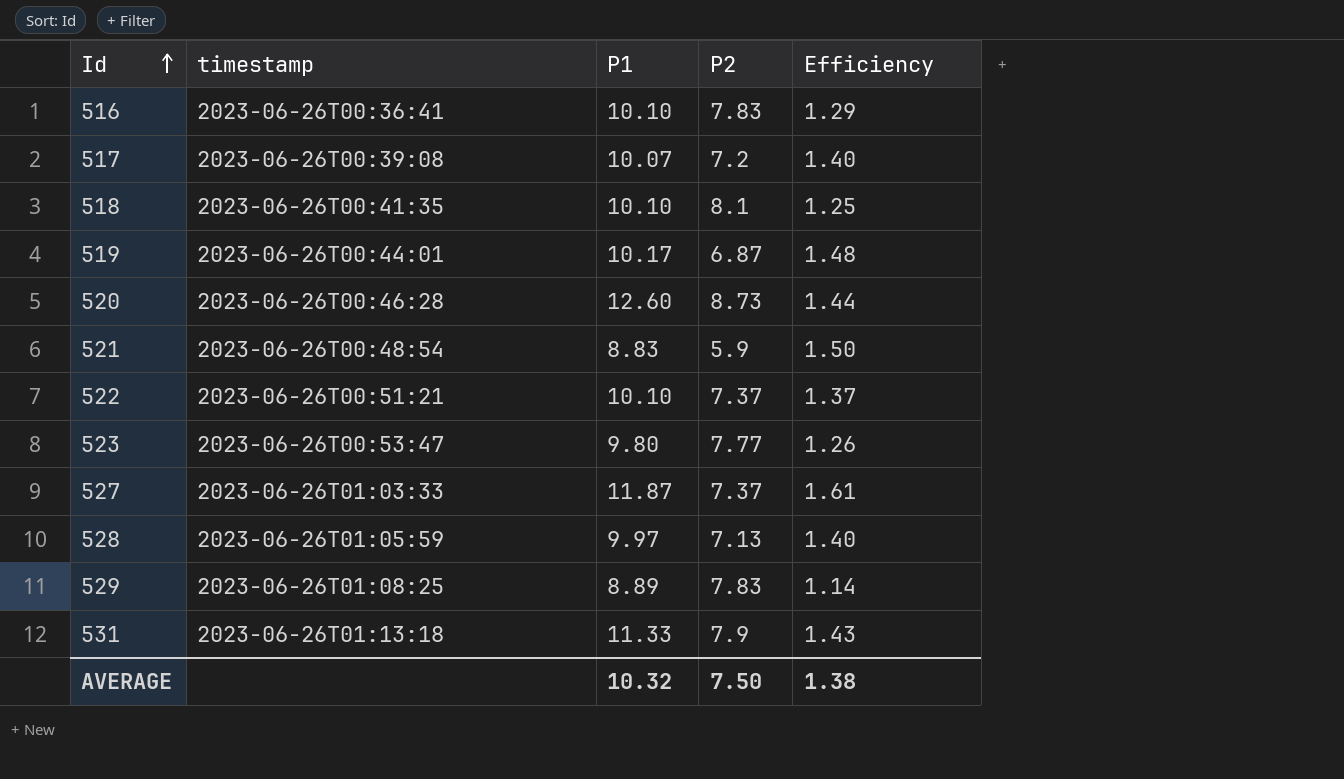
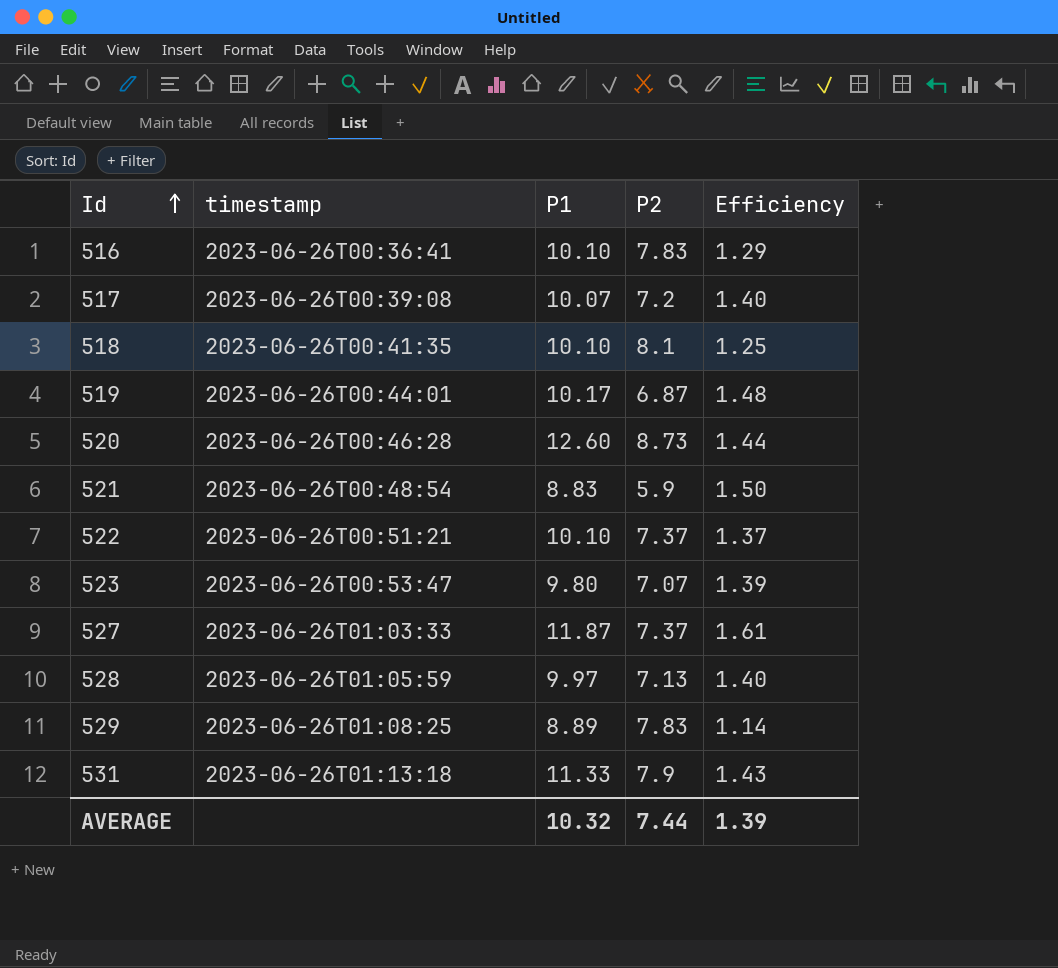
523 | P2: 7.77 -> 7.07
523 | Efficiency: 1.26 -> 1.39
AVERAGE | P2: 7.50 -> 7.44
AVERAGE | Efficiency: 1.38 -> 1.39

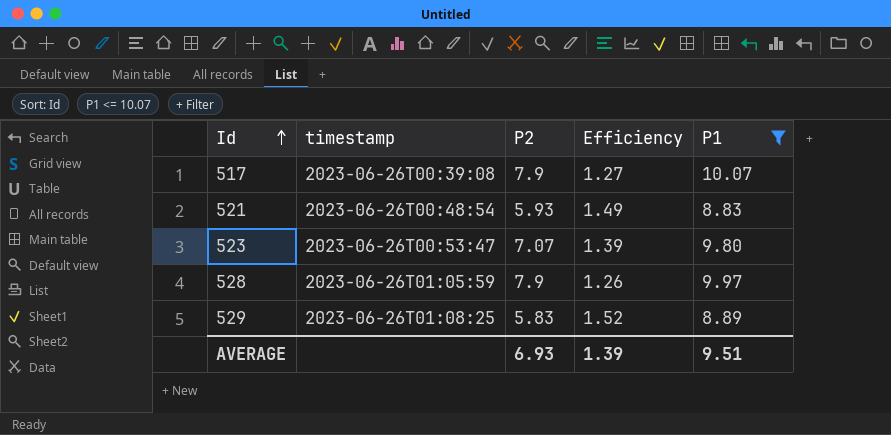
filter: none -> P1 <= 10.07
column P1 | position: 3 -> 5
517 | P2: 7.2 -> 7.9
517 | Efficiency: 1.40 -> 1.27
521 | P2: 5.9 -> 5.93
521 | Efficiency: 1.50 -> 1.49
528 | P2: 7.13 -> 7.9
528 | Efficiency: 1.40 -> 1.26
529 | P2: 7.83 -> 5.83
529 | Efficiency: 1.14 -> 1.52
AVERAGE | P2: 7.44 -> 6.93
AVERAGE | P1: 10.32 -> 9.51

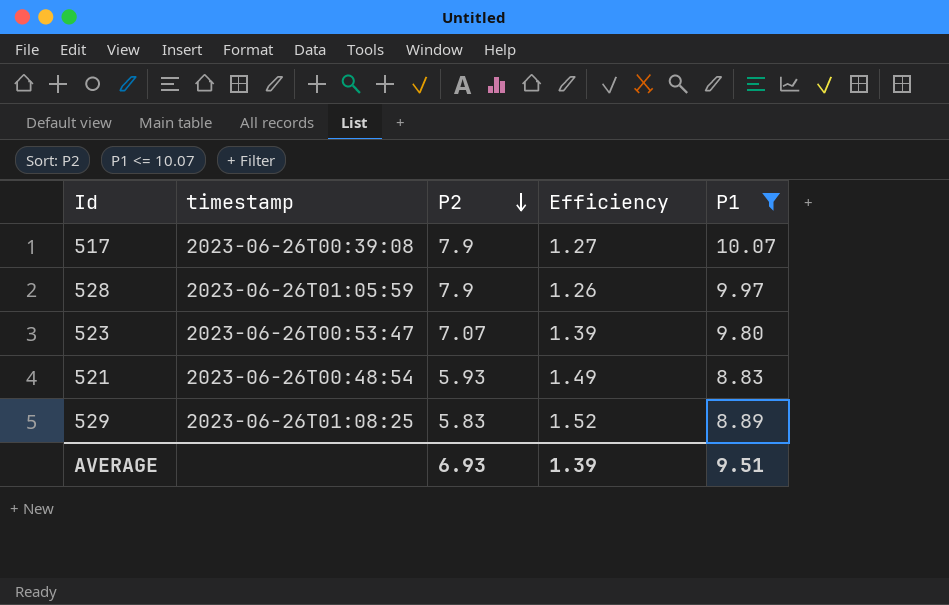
row order: Id ascending -> P2 descending

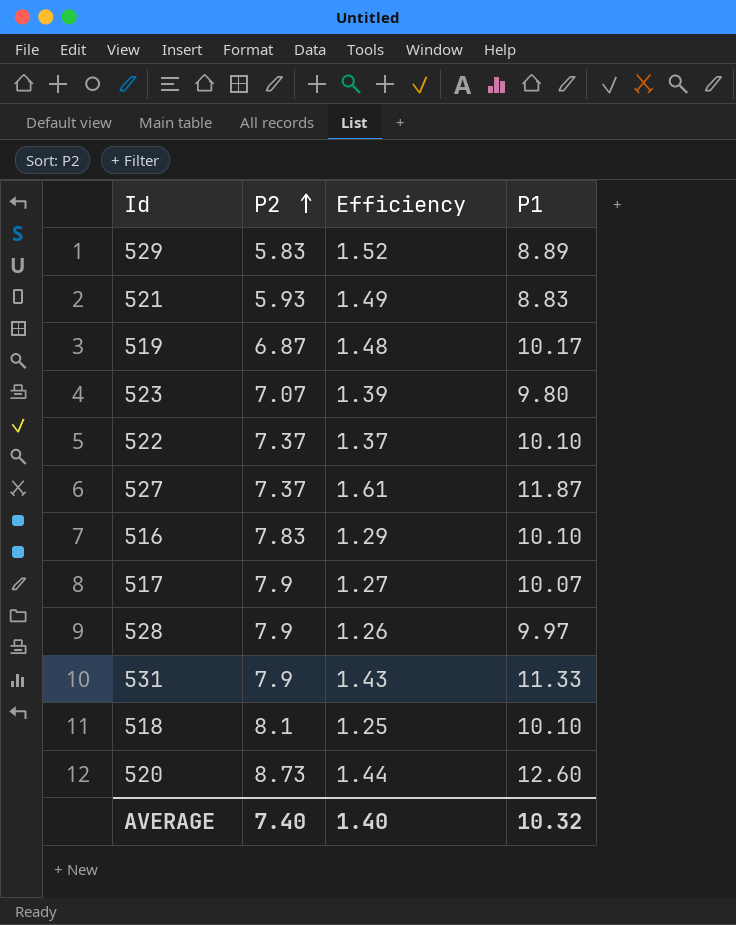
filter: P1 <= 10.07 -> none
row order: P2 descending -> P2 ascending
column timestamp | position: 2 -> none
AVERAGE | P2: 6.93 -> 7.40
AVERAGE | Efficiency: 1.39 -> 1.40
AVERAGE | P1: 9.51 -> 10.32

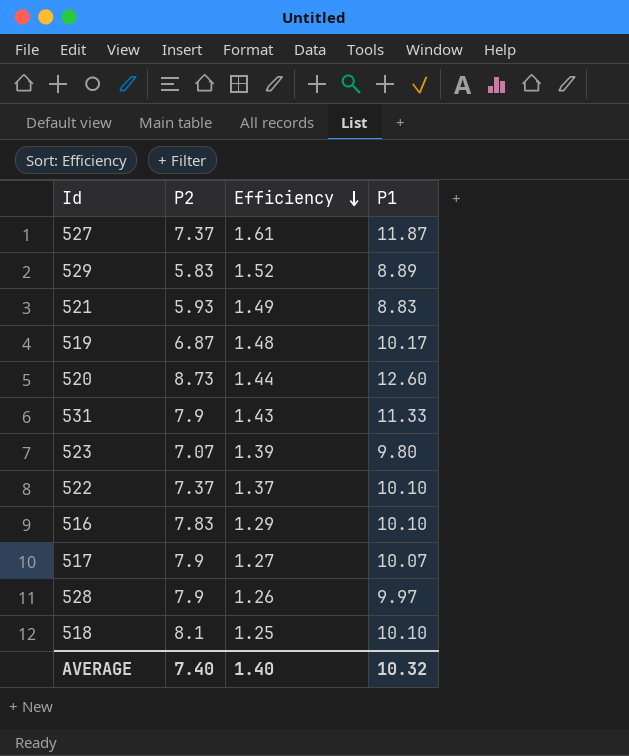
row order: P2 ascending -> Efficiency descending

